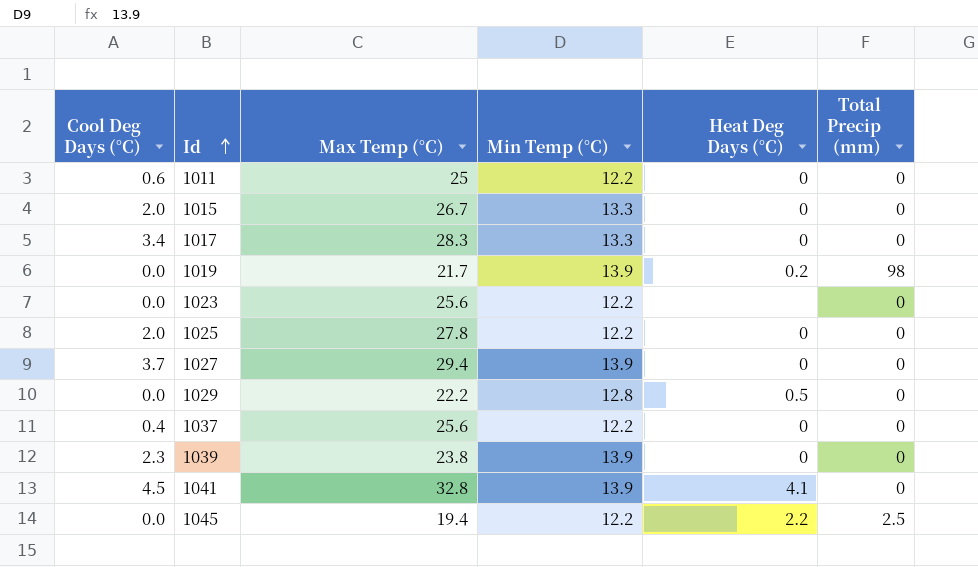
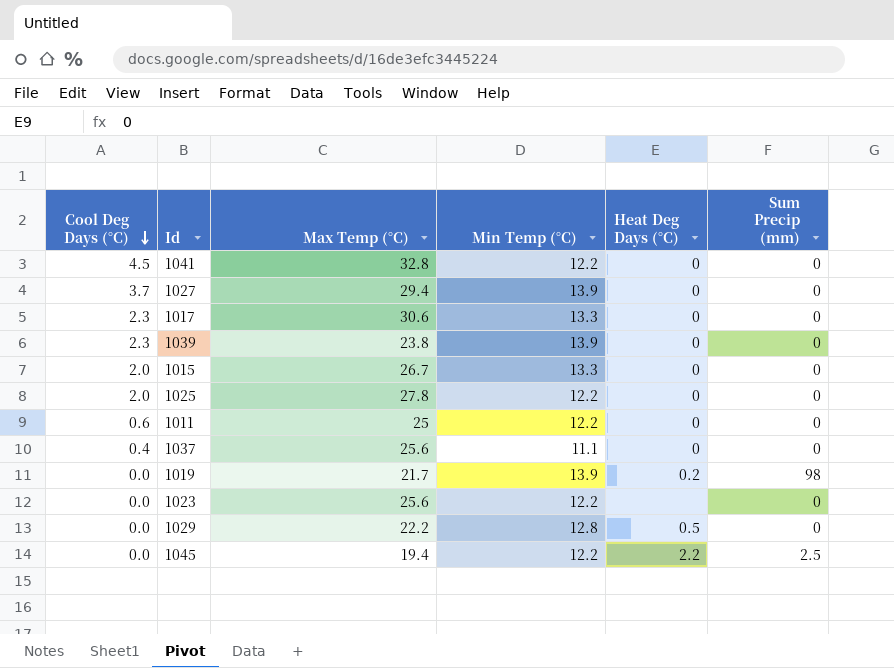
row order: Id ascending -> Cool Deg Days (°C) descending
column name: Total Precip (mm) -> Sum Precip (mm)
1041 | Min Temp (°C): 13.9 -> 12.2
1041 | Heat Deg Days (°C): 4.1 -> 0
1017 | Cool Deg Days (°C): 3.4 -> 2.3
1017 | Max Temp (°C): 28.3 -> 30.6
1037 | Min Temp (°C): 12.2 -> 11.1

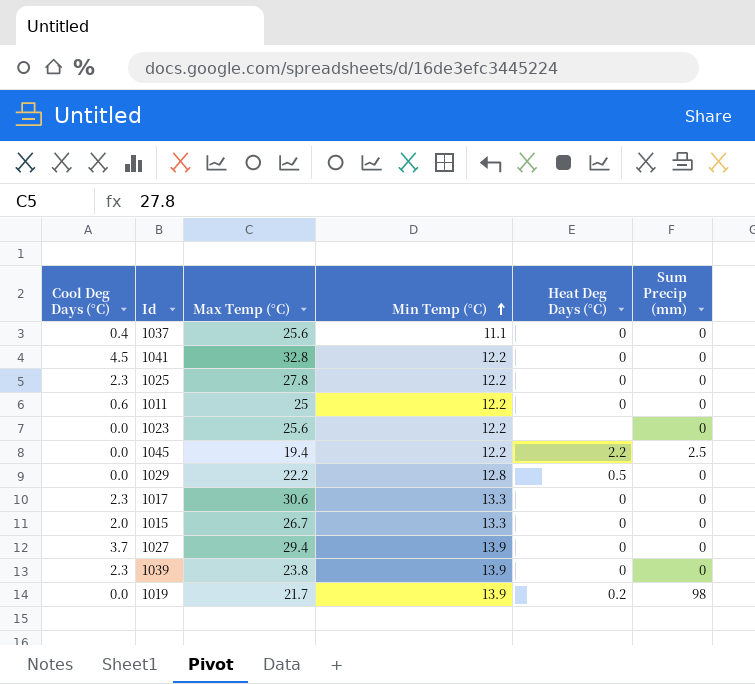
row order: Cool Deg Days (°C) descending -> Min Temp (°C) ascending
1025 | Cool Deg Days (°C): 2.0 -> 2.3

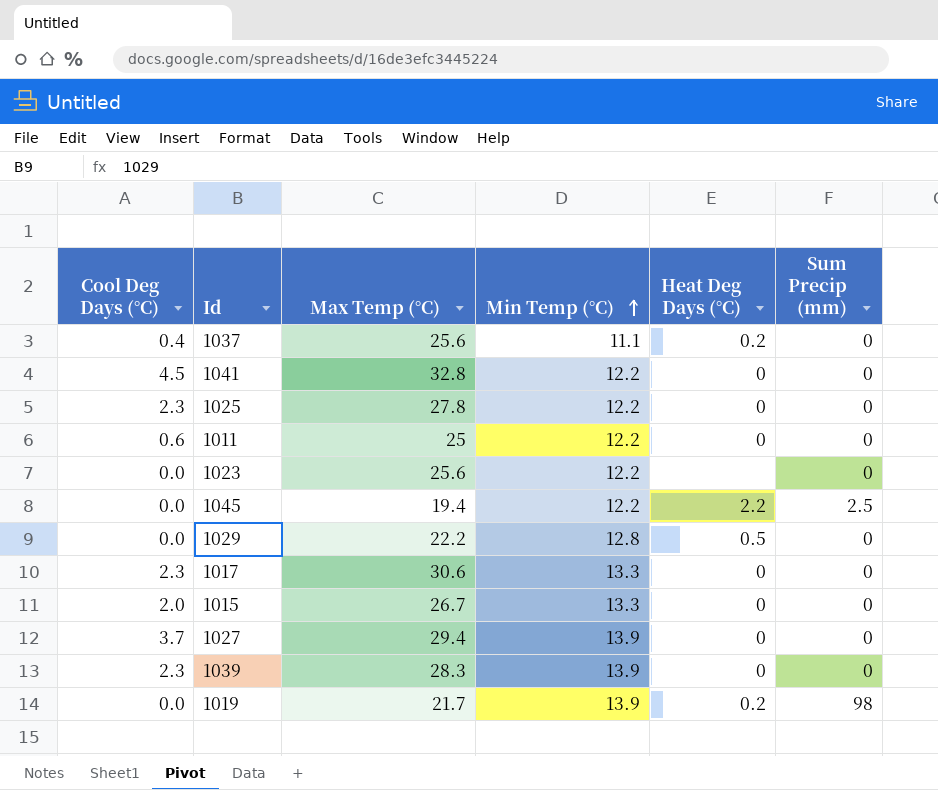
1037 | Heat Deg Days (°C): 0 -> 0.2
1039 | Max Temp (°C): 23.8 -> 28.3

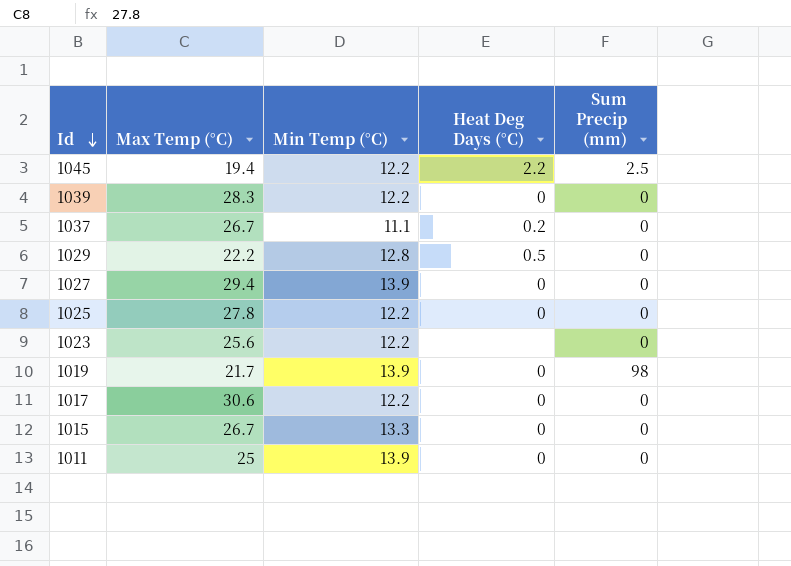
row order: Min Temp (°C) ascending -> Id descending
column Cool Deg Days (°C) | position: 1 -> none
row 1041: 4.5 | 32.8 | 12.2 | 0 | 0 -> none
1039 | Min Temp (°C): 13.9 -> 12.2
1037 | Max Temp (°C): 25.6 -> 26.7
1019 | Heat Deg Days (°C): 0.2 -> 0
1017 | Min Temp (°C): 13.3 -> 12.2
1011 | Min Temp (°C): 12.2 -> 13.9

